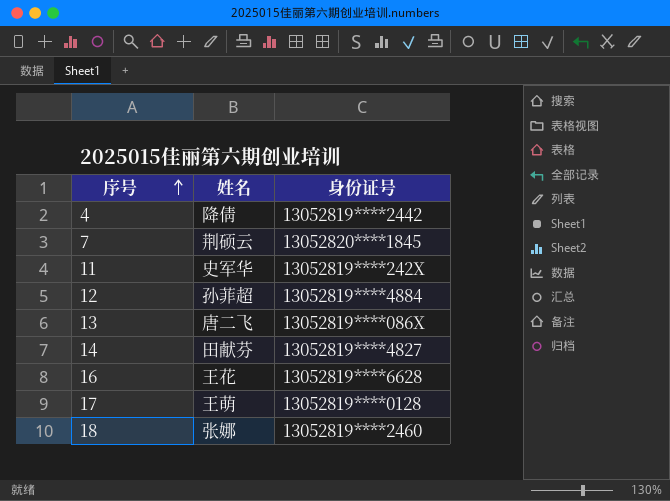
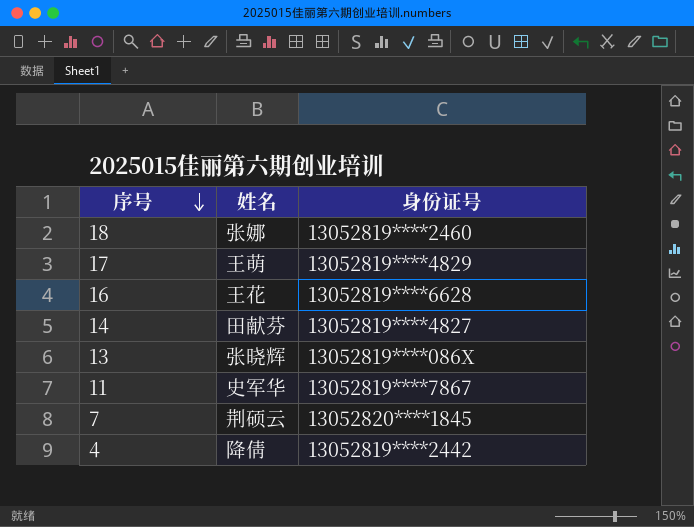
row order: 序号 ascending -> 序号 descending
row 12: 孙菲超 | 13052819****4884 -> none
17 | 身份证号: 13052819****0128 -> 13052819****4829
13 | 姓名: 唐二飞 -> 张晓辉
11 | 身份证号: 13052819****242X -> 13052819****7867

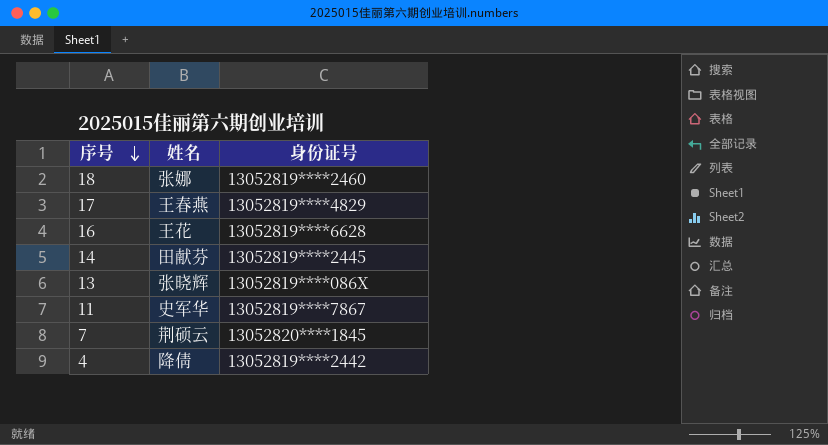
17 | 姓名: 王萌 -> 王春燕
14 | 身份证号: 13052819****4827 -> 13052819****2445

